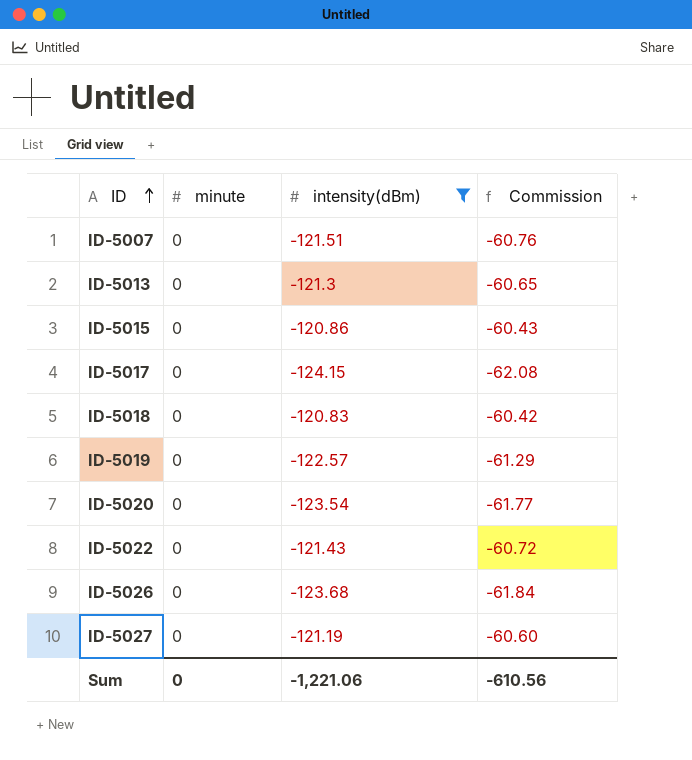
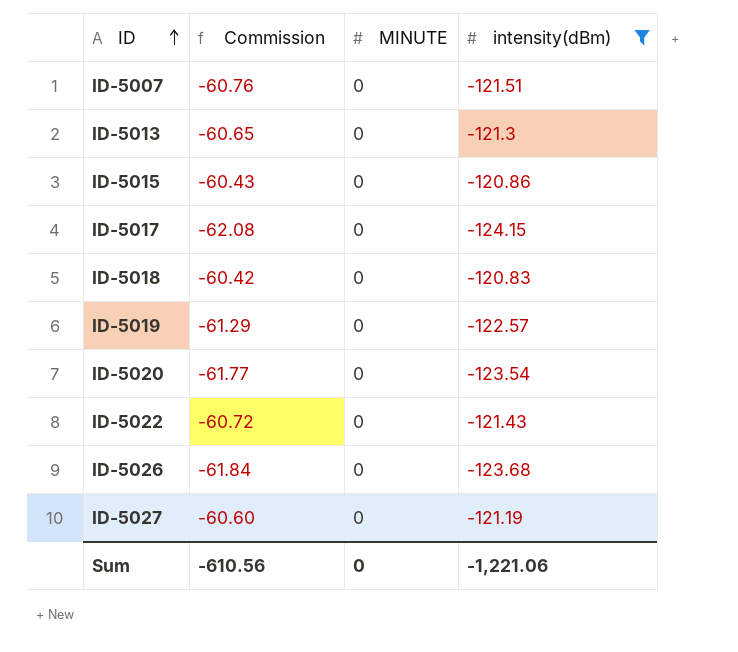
column Commission | position: 4 -> 2
column name: minute -> MINUTE

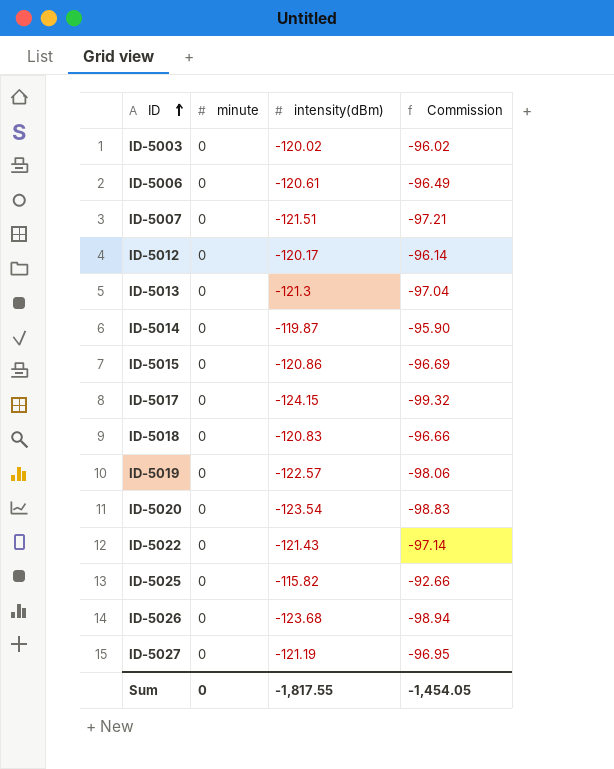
filter: intensity(dBm) <= -120.83 -> none
column name: MINUTE -> minute
column Commission | formula: [intensity(dBm)] * 0.5 -> [intensity(dBm)] * 0.8
column Commission | position: 2 -> 4
Sum | intensity(dBm): -1,221.06 -> -1,817.55
Sum | Commission: -610.56 -> -1,454.05

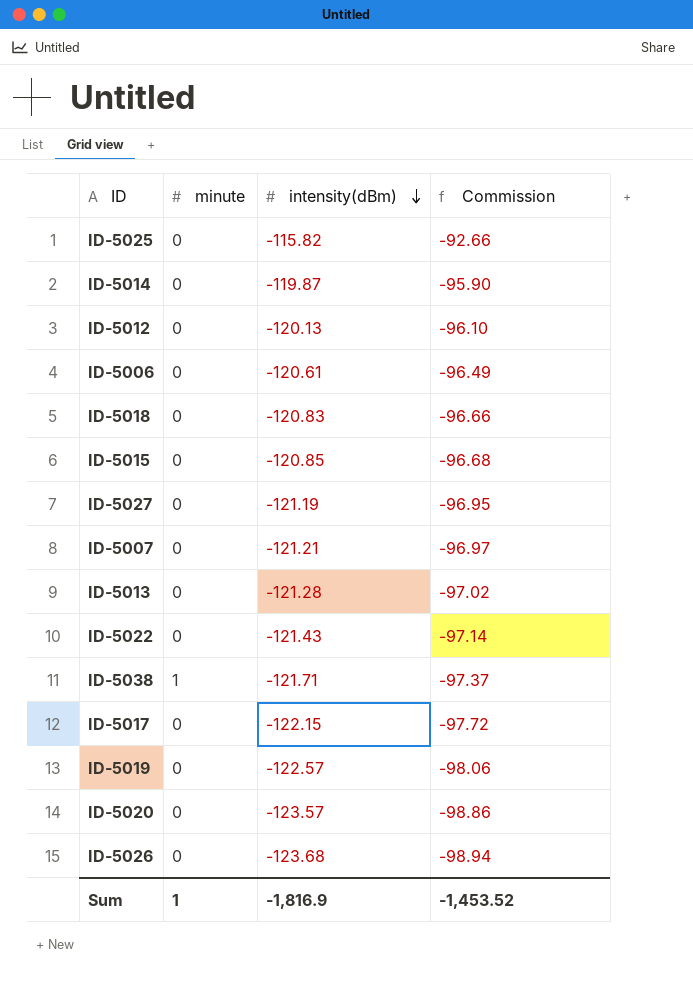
row order: ID ascending -> intensity(dBm) descending
row ID-5003: 0 | -120.02 | -96.02 -> none
ID-5012 | intensity(dBm): -120.17 -> -120.13
ID-5012 | Commission: -96.14 -> -96.10
ID-5015 | intensity(dBm): -120.86 -> -120.85
ID-5015 | Commission: -96.69 -> -96.68
ID-5007 | intensity(dBm): -121.51 -> -121.21
ID-5007 | Commission: -97.21 -> -96.97
ID-5013 | intensity(dBm): -121.3 -> -121.28
ID-5013 | Commission: -97.04 -> -97.02
row ID-5038: none -> 1 | -121.71 | -97.37
ID-5017 | intensity(dBm): -124.15 -> -122.15
ID-5017 | Commission: -99.32 -> -97.72
ID-5020 | intensity(dBm): -123.54 -> -123.57
ID-5020 | Commission: -98.83 -> -98.86
Sum | minute: 0 -> 1
Sum | intensity(dBm): -1,817.55 -> -1,816.9
Sum | Commission: -1,454.05 -> -1,453.52

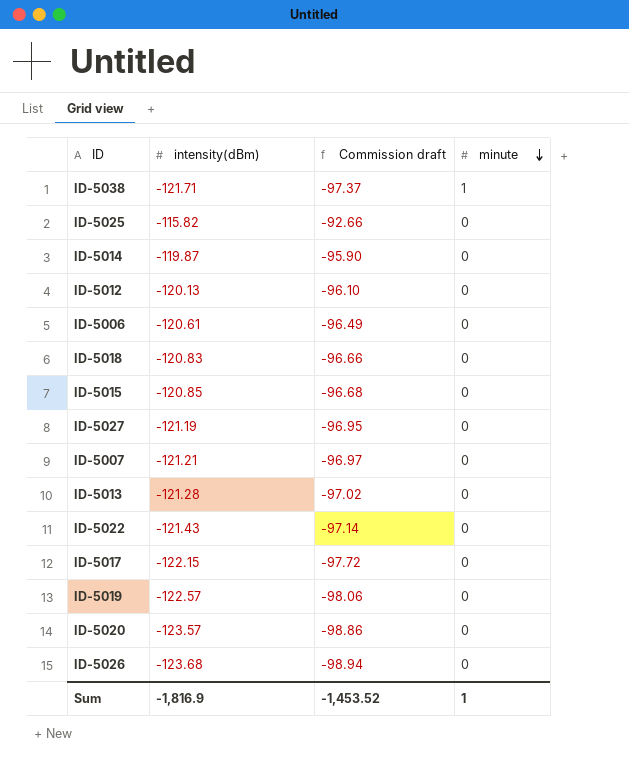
row order: intensity(dBm) descending -> minute descending
column name: Commission -> Commission draft
column minute | position: 2 -> 4

